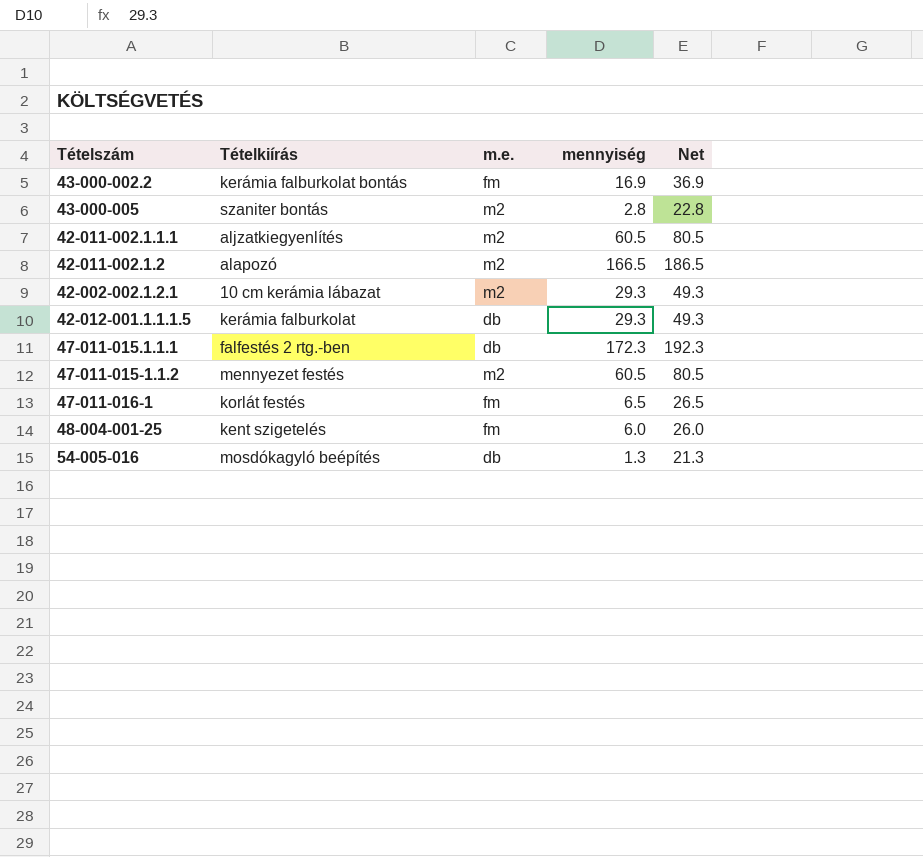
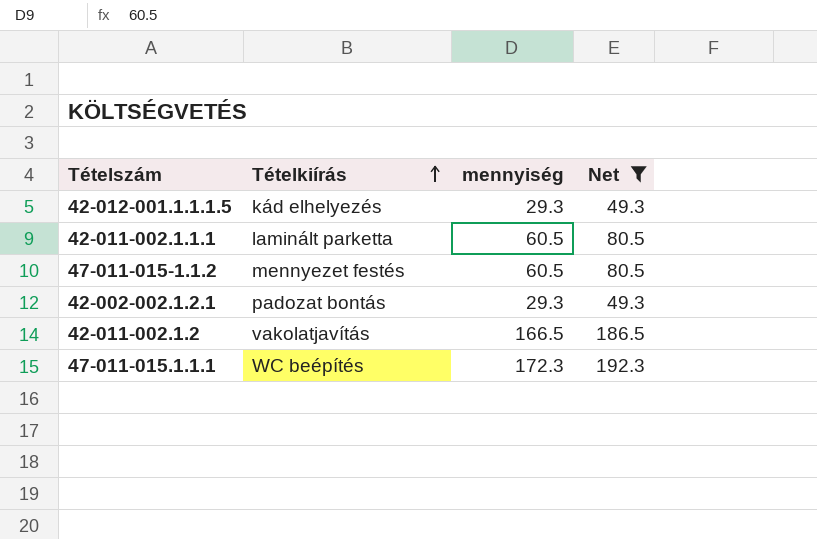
filter: none -> Net >= 49.3
row order: none -> Tételkiírás ascending
column m.e. | position: 3 -> none
42-012-001.1.1.1.5 | Tételkiírás: kerámia falburkolat -> kád elhelyezés
42-011-002.1.1.1 | Tételkiírás: aljzatkiegyenlítés -> laminált parketta
42-002-002.1.2.1 | Tételkiírás: 10 cm kerámia lábazat -> padozat bontás
42-011-002.1.2 | Tételkiírás: alapozó -> vakolatjavítás
47-011-015.1.1.1 | Tételkiírás: falfestés 2 rtg.-ben -> WC beépítés

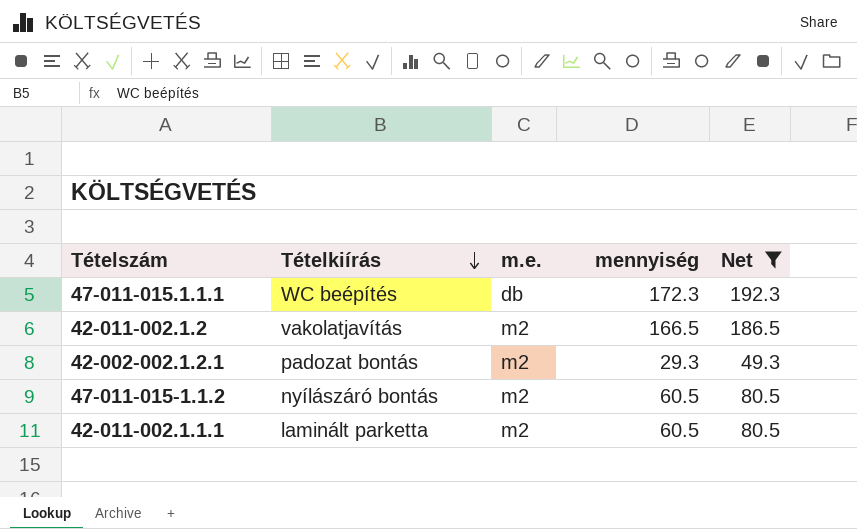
row order: Tételkiírás ascending -> Tételkiírás descending
column m.e. | position: none -> 3
row 42-012-001.1.1.1.5: kád elhelyezés | 29.3 | 49.3 -> none
47-011-015-1.1.2 | Tételkiírás: mennyezet festés -> nyílászáró bontás

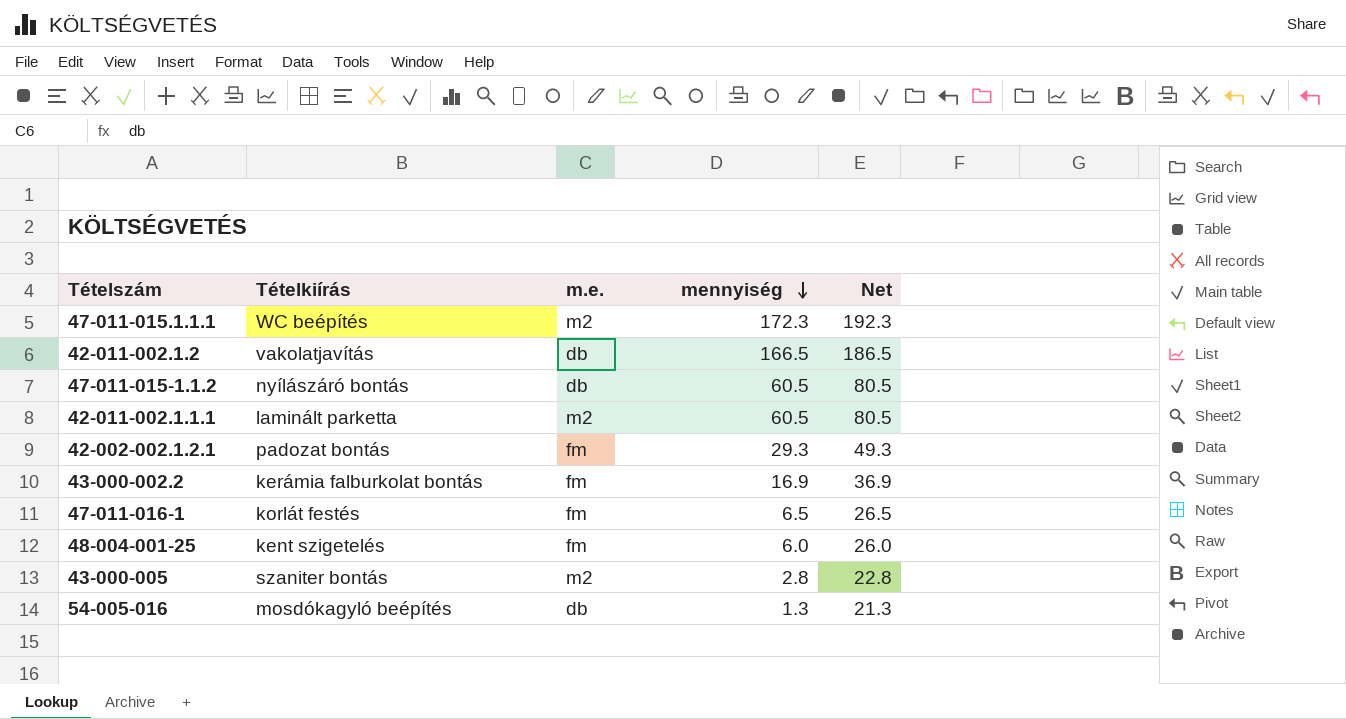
filter: Net >= 49.3 -> none
row order: Tételkiírás descending -> mennyiség descending
47-011-015.1.1.1 | m.e.: db -> m2
42-011-002.1.2 | m.e.: m2 -> db
47-011-015-1.1.2 | m.e.: m2 -> db
42-002-002.1.2.1 | m.e.: m2 -> fm

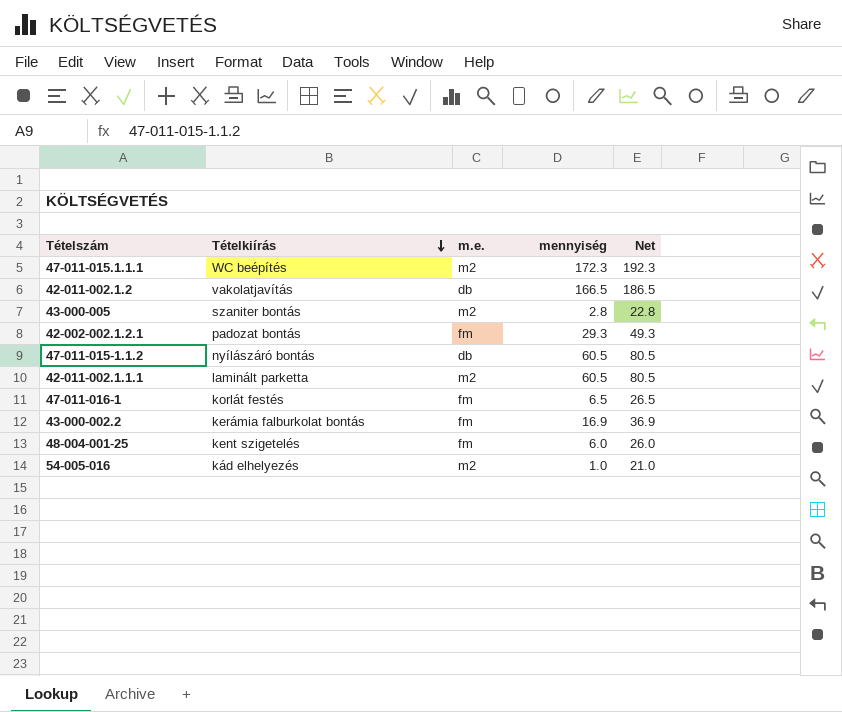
row order: mennyiség descending -> Tételkiírás descending
54-005-016 | Tételkiírás: mosdókagyló beépítés -> kád elhelyezés
54-005-016 | m.e.: db -> m2
54-005-016 | mennyiség: 1.3 -> 1.0
54-005-016 | Net: 21.3 -> 21.0

